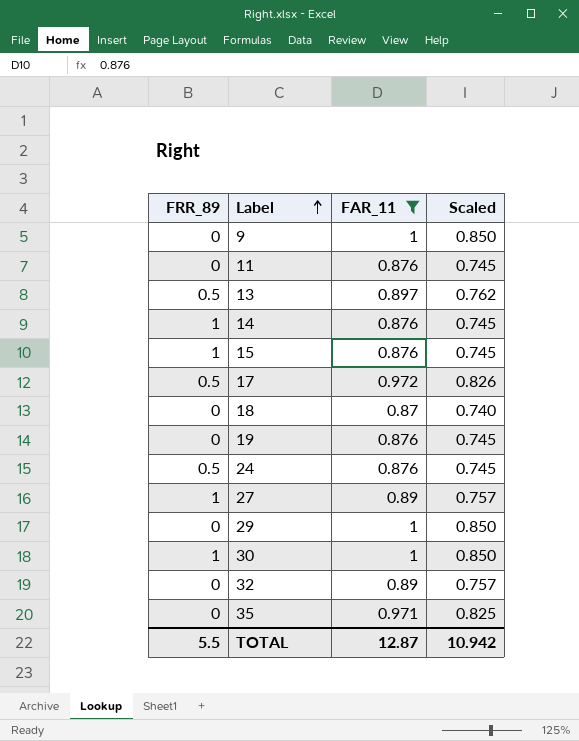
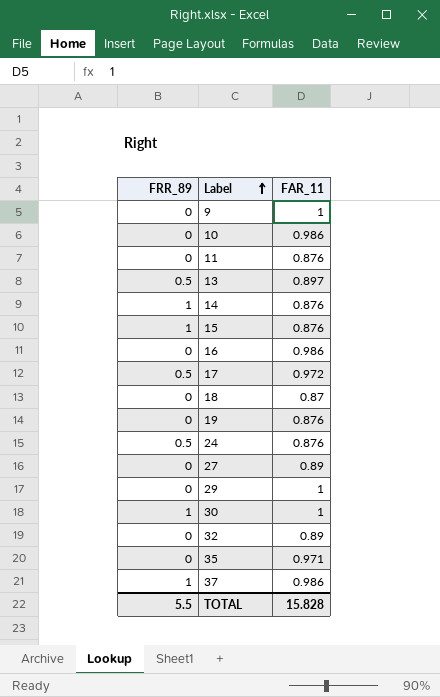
filter: FAR_11 != 0.986 -> none
column Scaled | formula: [FAR_11] * 0.85 -> none
27 | FRR_89: 1 -> 0
TOTAL | FAR_11: 12.87 -> 15.828

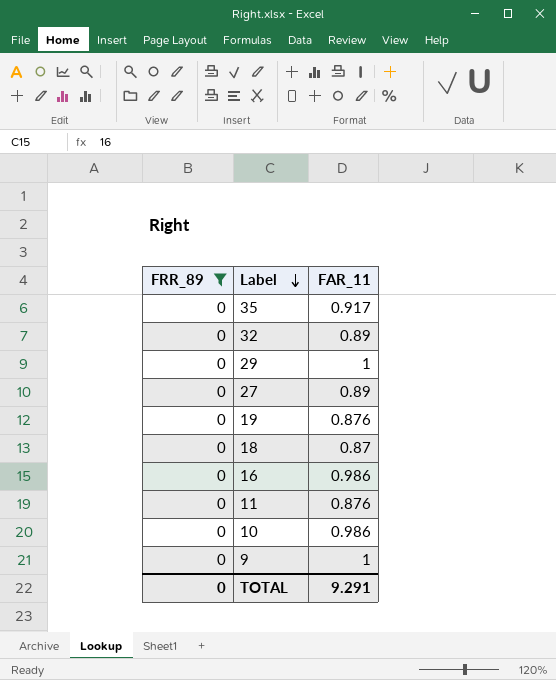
filter: none -> FRR_89 = 0
row order: Label ascending -> Label descending
35 | FAR_11: 0.971 -> 0.917
TOTAL | FRR_89: 5.5 -> 0
TOTAL | FAR_11: 15.828 -> 9.291

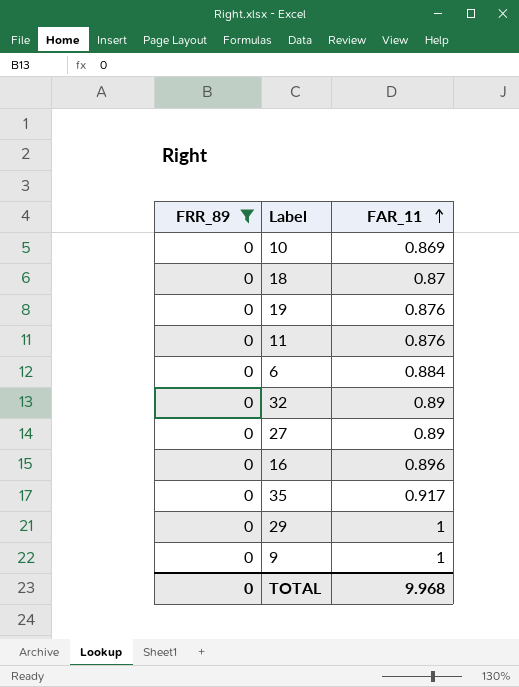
row order: Label descending -> FAR_11 ascending
10 | FAR_11: 0.986 -> 0.869
row 6: none -> 0 | 0.884
16 | FAR_11: 0.986 -> 0.896
TOTAL | FAR_11: 9.291 -> 9.968

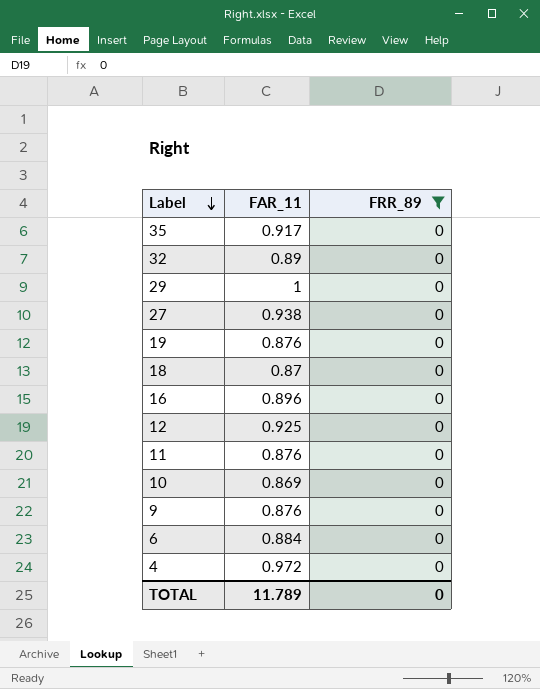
row order: FAR_11 ascending -> Label descending
column FRR_89 | position: 1 -> 3
27 | FAR_11: 0.89 -> 0.938
row 12: none -> 0.925 | 0
9 | FAR_11: 1 -> 0.876
row 4: none -> 0.972 | 0
TOTAL | FAR_11: 9.968 -> 11.789

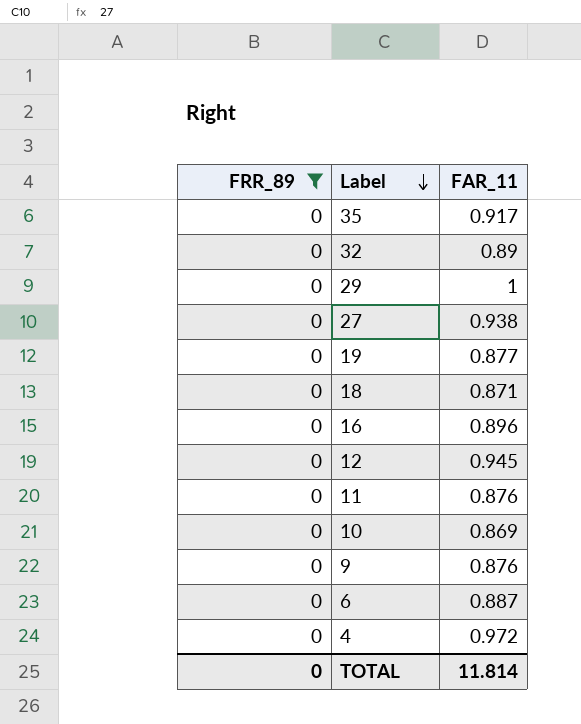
column FRR_89 | position: 3 -> 1
19 | FAR_11: 0.876 -> 0.877
18 | FAR_11: 0.87 -> 0.871
12 | FAR_11: 0.925 -> 0.945
6 | FAR_11: 0.884 -> 0.887
TOTAL | FAR_11: 11.789 -> 11.814

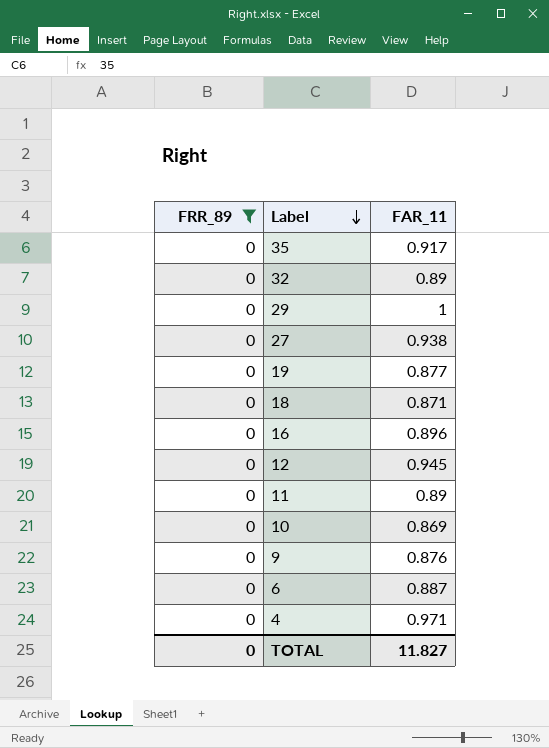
11 | FAR_11: 0.876 -> 0.89
4 | FAR_11: 0.972 -> 0.971
TOTAL | FAR_11: 11.814 -> 11.827

